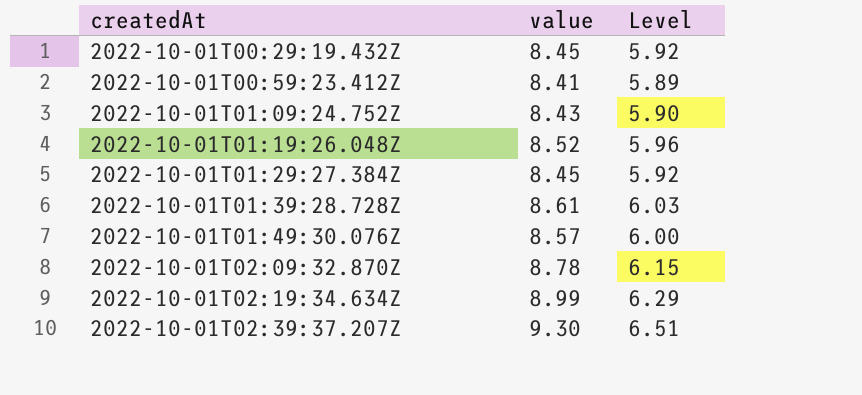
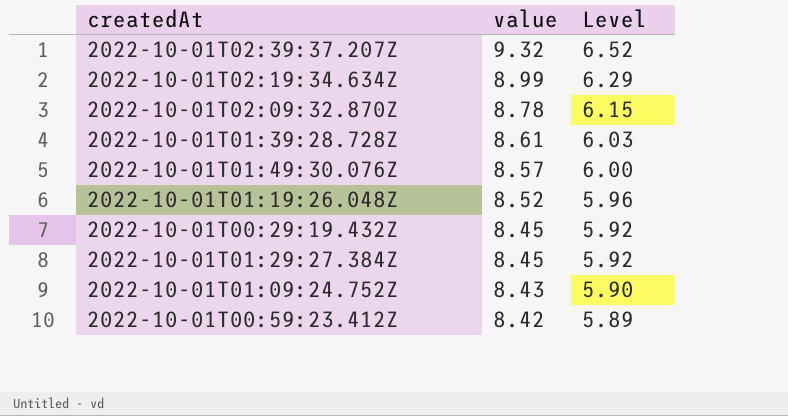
row order: createdAt ascending -> value descending
2022-10-01T02:39:37.207Z | value: 9.30 -> 9.32
2022-10-01T02:39:37.207Z | Level: 6.51 -> 6.52
2022-10-01T00:59:23.412Z | value: 8.41 -> 8.42

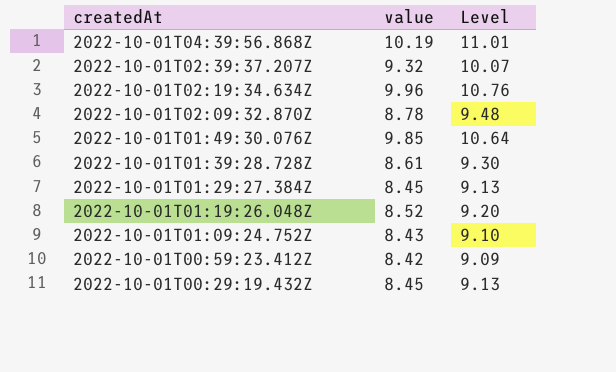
row order: value descending -> createdAt descending
column Level | formula: [value] * 0.7 -> [value] * 1.08
row 2022-10-01T04:39:56.868Z: none -> 10.19 | 11.01
2022-10-01T02:19:34.634Z | value: 8.99 -> 9.96
2022-10-01T01:49:30.076Z | value: 8.57 -> 9.85

